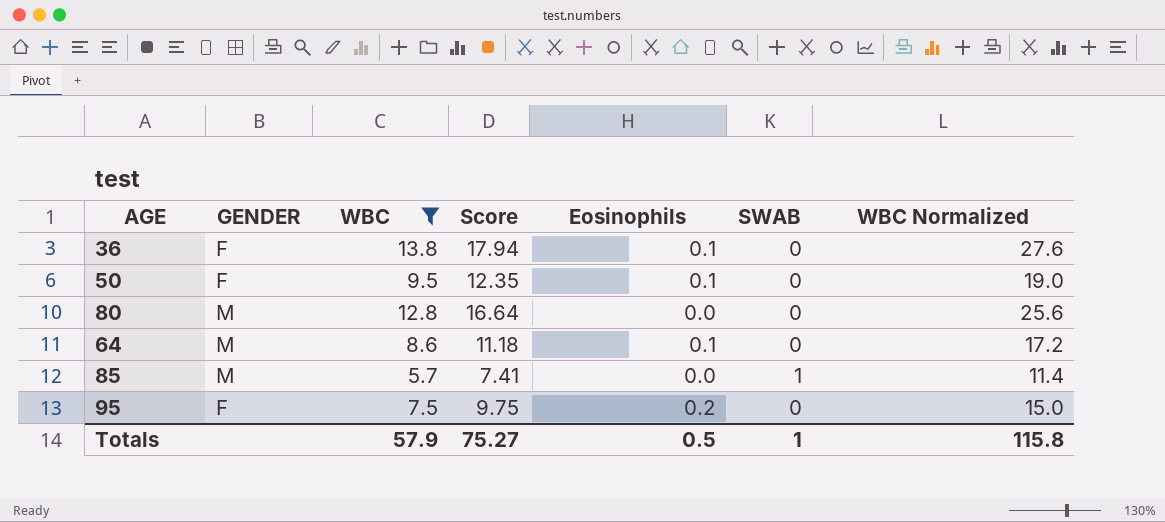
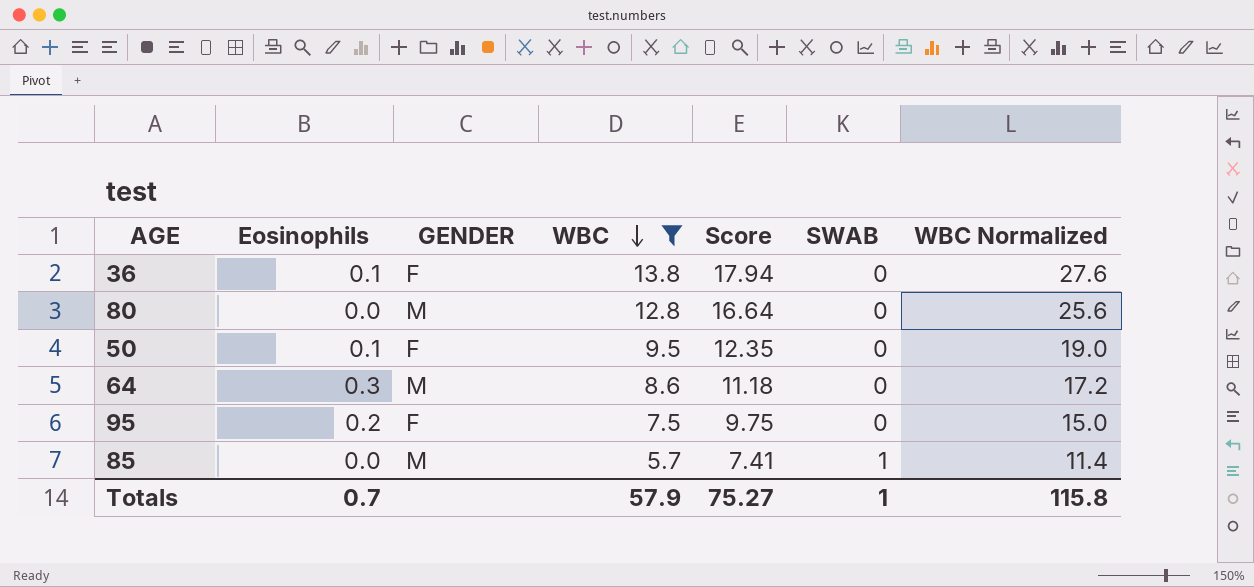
row order: none -> WBC descending
column Eosinophils | position: 5 -> 2
64 | Eosinophils: 0.1 -> 0.3
Totals | Eosinophils: 0.5 -> 0.7

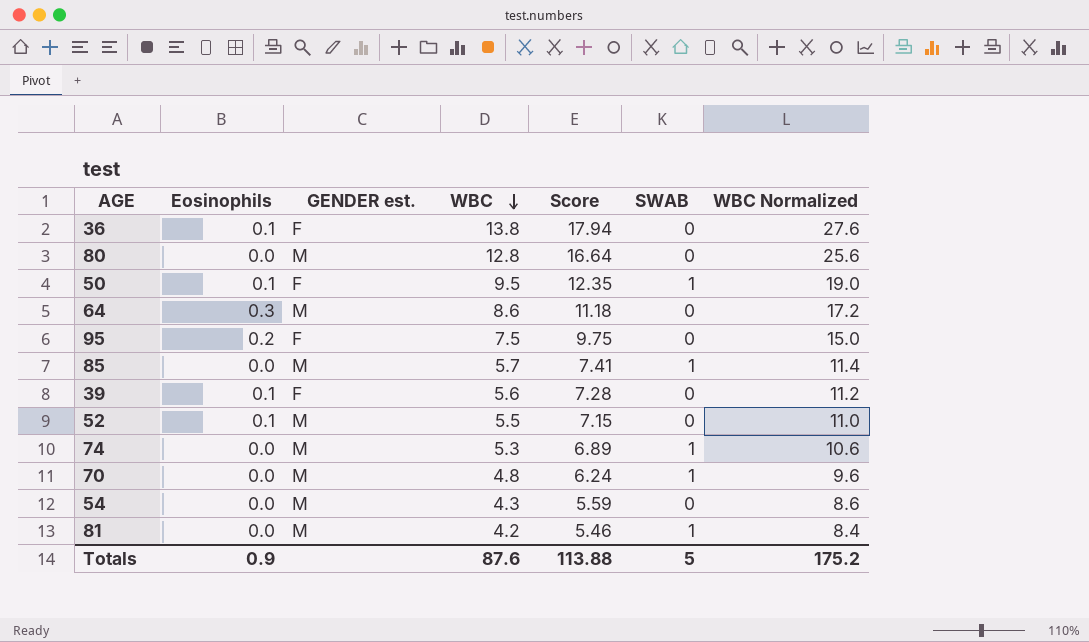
filter: WBC >= 5.7 -> none
column name: GENDER -> GENDER est.
50 | SWAB: 0 -> 1
Totals | Eosinophils: 0.7 -> 0.9
Totals | WBC: 57.9 -> 87.6
Totals | Score: 75.27 -> 113.88
Totals | SWAB: 1 -> 5
Totals | WBC Normalized: 115.8 -> 175.2

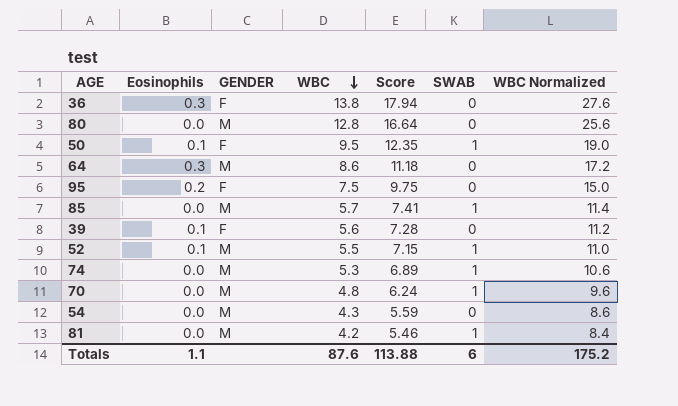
column name: GENDER est. -> GENDER
36 | Eosinophils: 0.1 -> 0.3
52 | SWAB: 0 -> 1
Totals | Eosinophils: 0.9 -> 1.1
Totals | SWAB: 5 -> 6

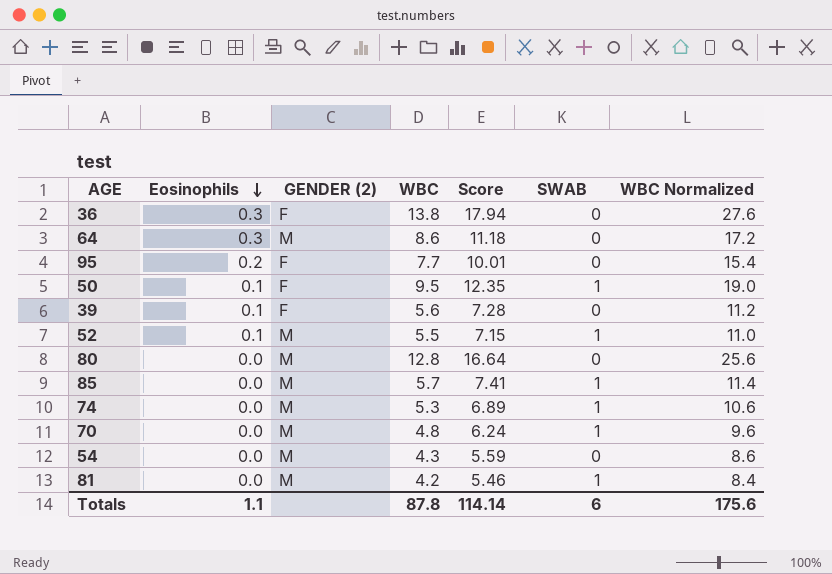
row order: WBC descending -> Eosinophils descending
column name: GENDER -> GENDER (2)
95 | WBC: 7.5 -> 7.7
95 | Score: 9.75 -> 10.01
95 | WBC Normalized: 15.0 -> 15.4
Totals | WBC: 87.6 -> 87.8
Totals | Score: 113.88 -> 114.14
Totals | WBC Normalized: 175.2 -> 175.6

